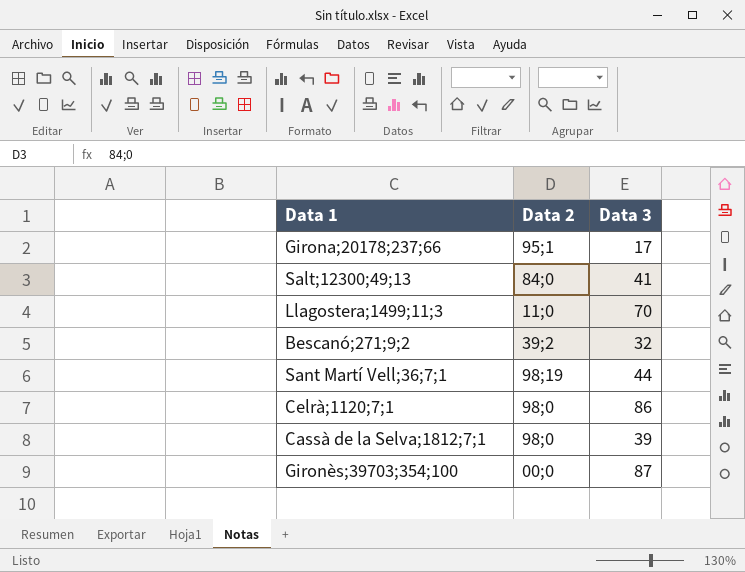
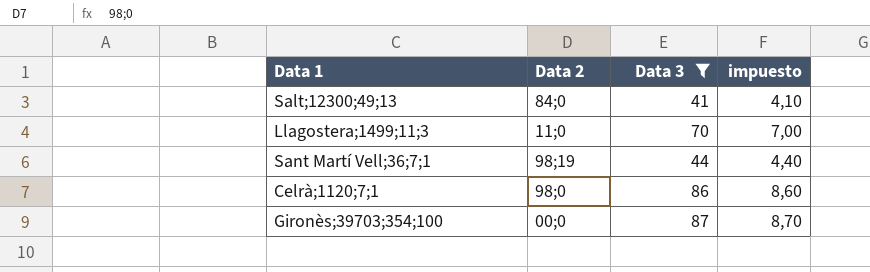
filter: none -> Data 3 >= 41
column impuesto | formula: none -> [Data 3] * 0,1

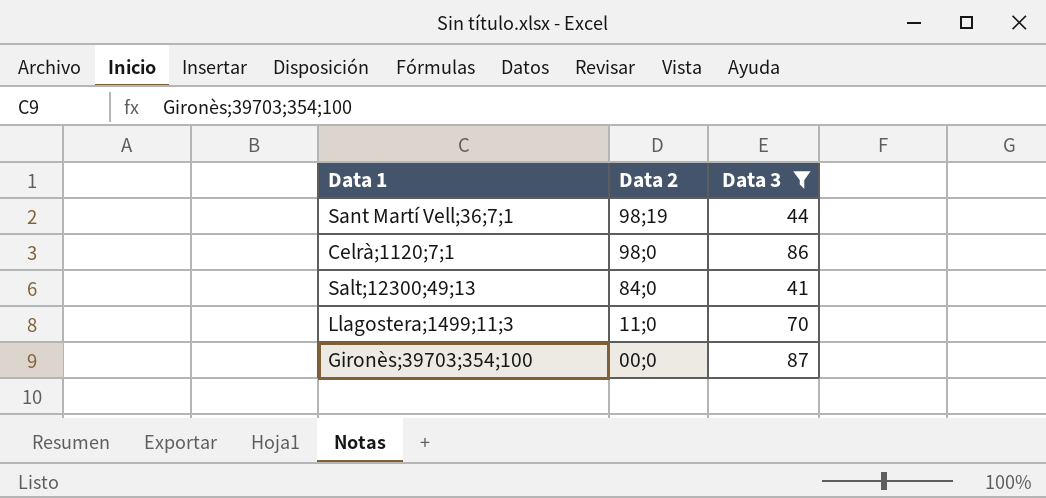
row order: none -> Data 2 descending
column impuesto | formula: [Data 3] * 0,1 -> none

